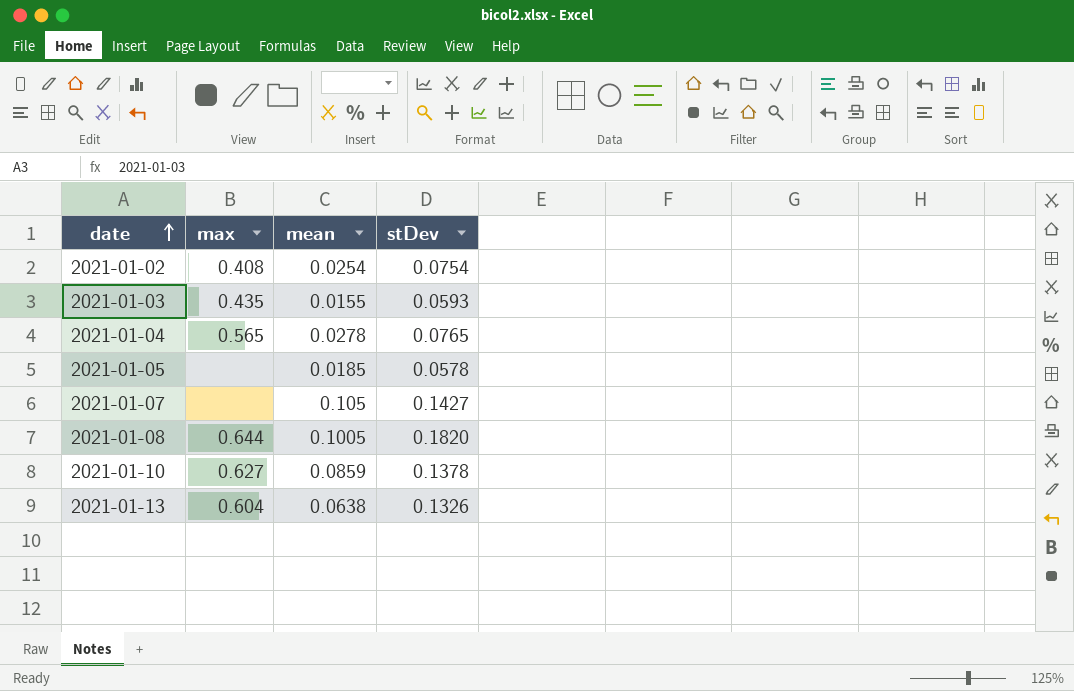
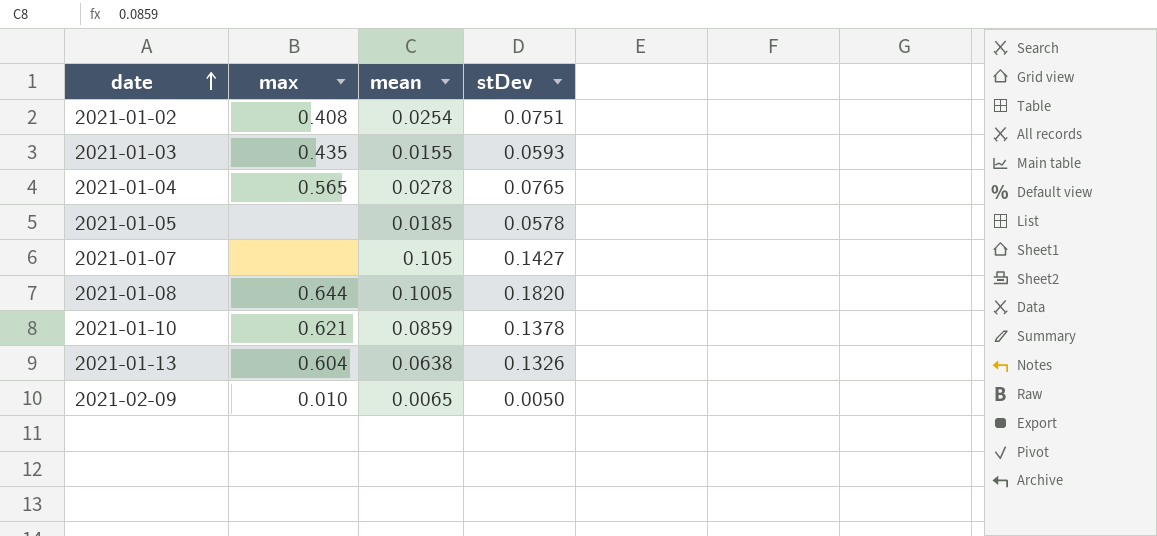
2021-01-02 | stDev: 0.0754 -> 0.0751
2021-01-10 | max: 0.627 -> 0.621
row 2021-02-09: none -> 0.010 | 0.0065 | 0.0050

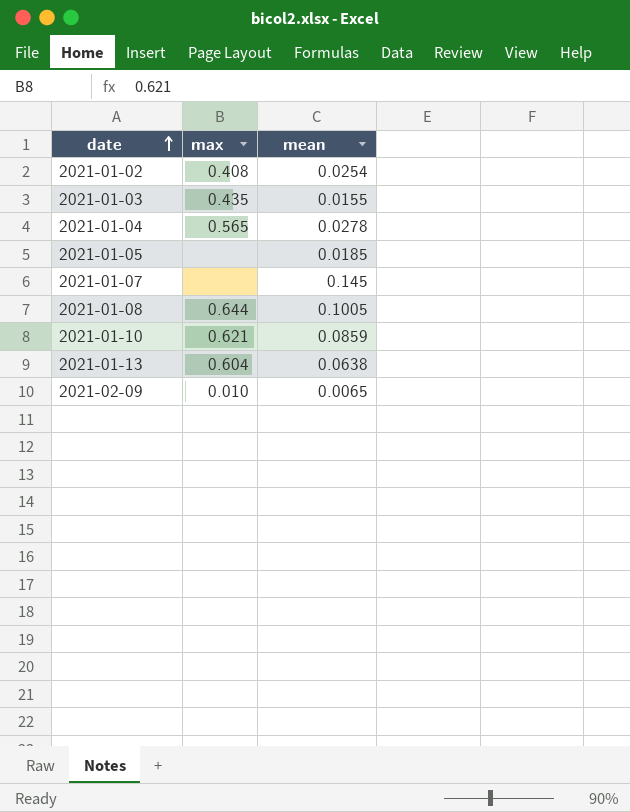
column stDev | position: 4 -> none
2021-01-07 | mean: 0.105 -> 0.145

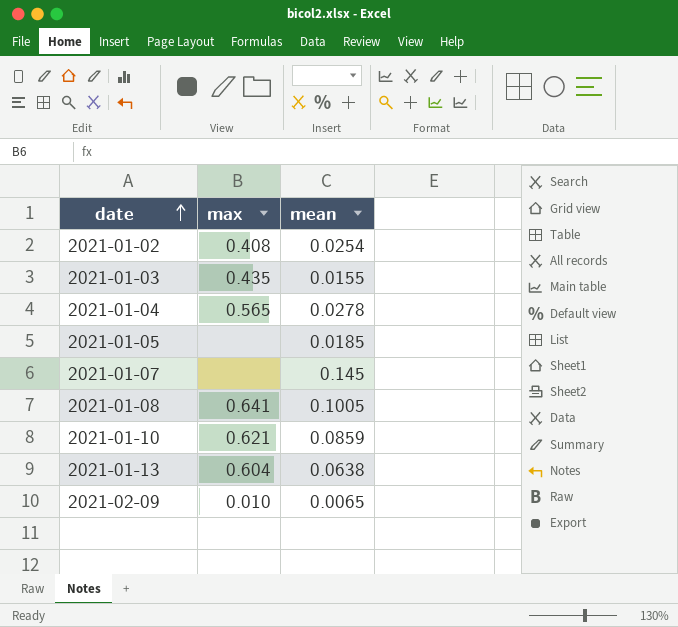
2021-01-08 | max: 0.644 -> 0.641

